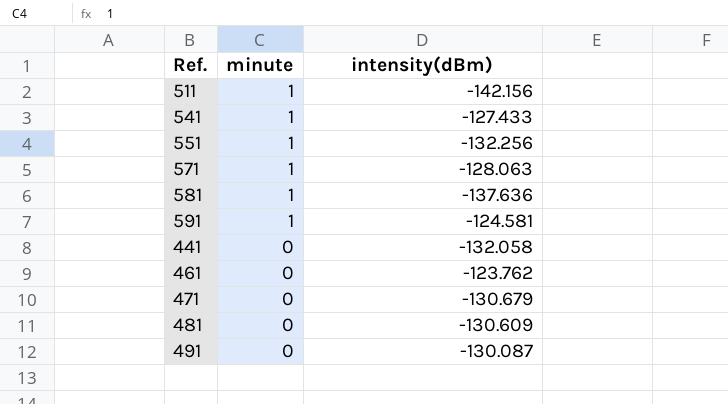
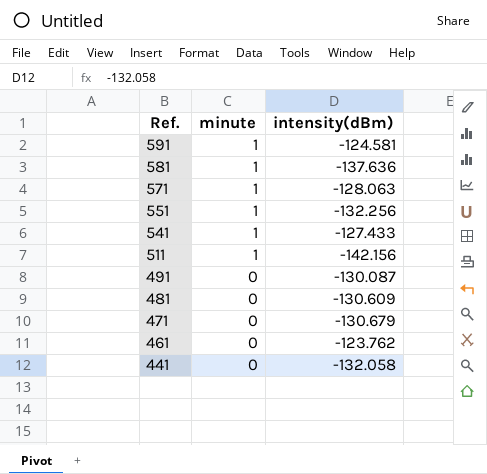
row order: minute descending -> Ref. descending

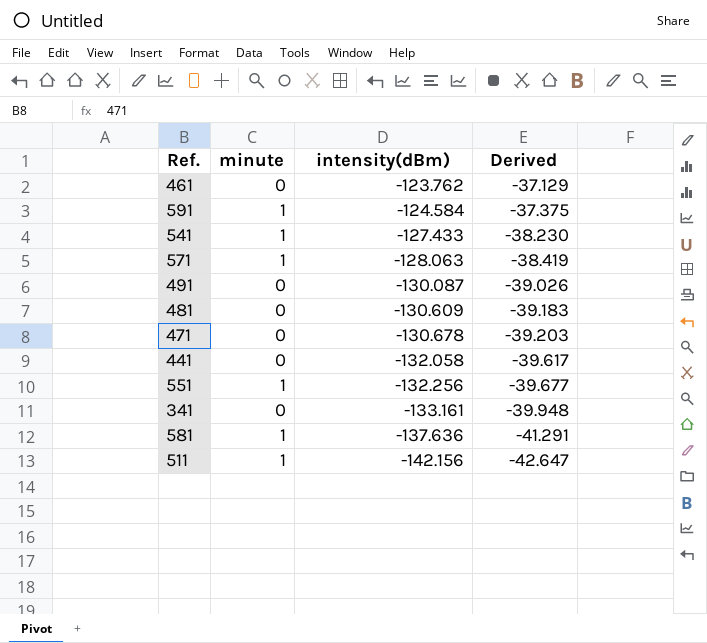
row order: Ref. descending -> intensity(dBm) descending
column Derived | formula: none -> [intensity(dBm)] * 0.3
591 | intensity(dBm): -124.581 -> -124.584
471 | intensity(dBm): -130.679 -> -130.678
row 341: none -> 0 | -133.161 | -39.948

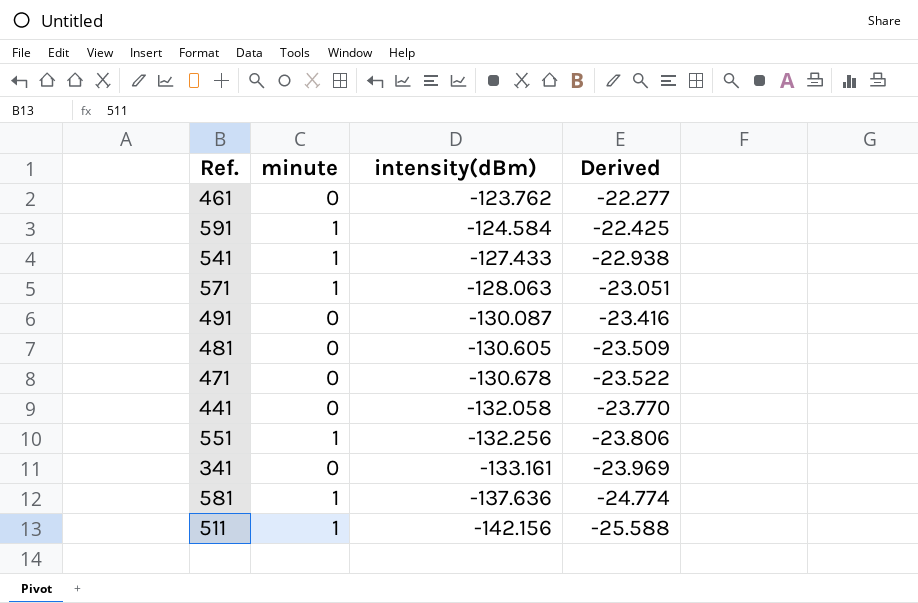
column Derived | formula: [intensity(dBm)] * 0.3 -> [intensity(dBm)] * 0.18
481 | intensity(dBm): -130.609 -> -130.605

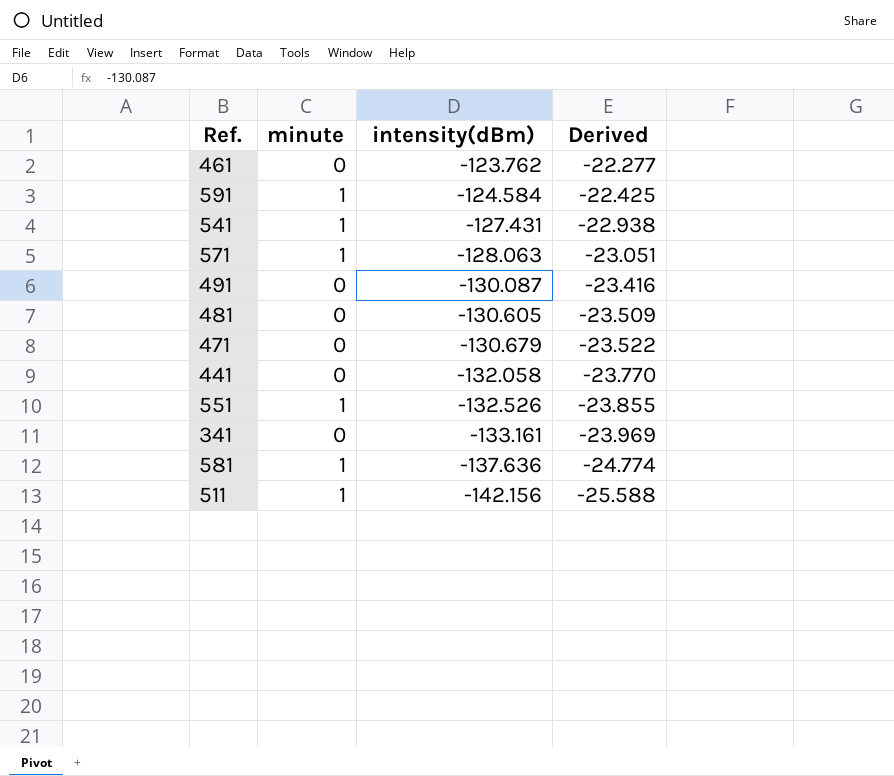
541 | intensity(dBm): -127.433 -> -127.431
471 | intensity(dBm): -130.678 -> -130.679
551 | intensity(dBm): -132.256 -> -132.526
551 | Derived: -23.806 -> -23.855

